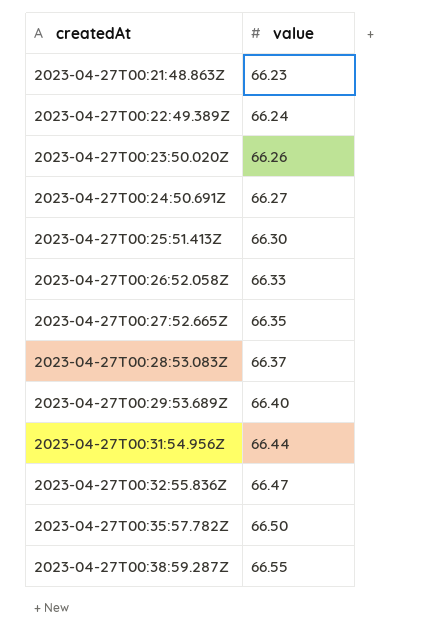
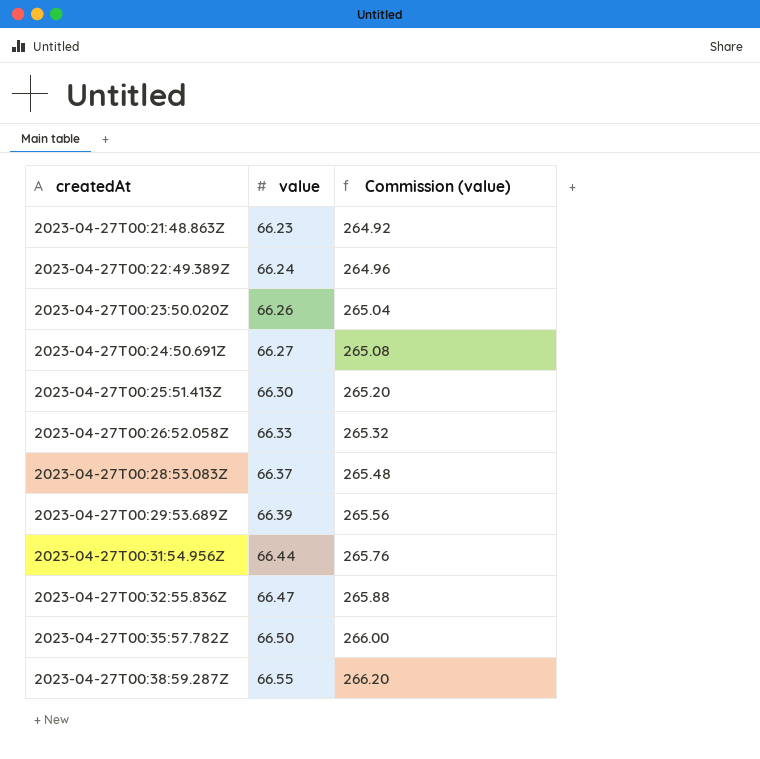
column Commission (value) | formula: none -> [value] * 4
row 2023-04-27T00:27:52.665Z: 66.35 -> none
2023-04-27T00:29:53.689Z | value: 66.40 -> 66.39

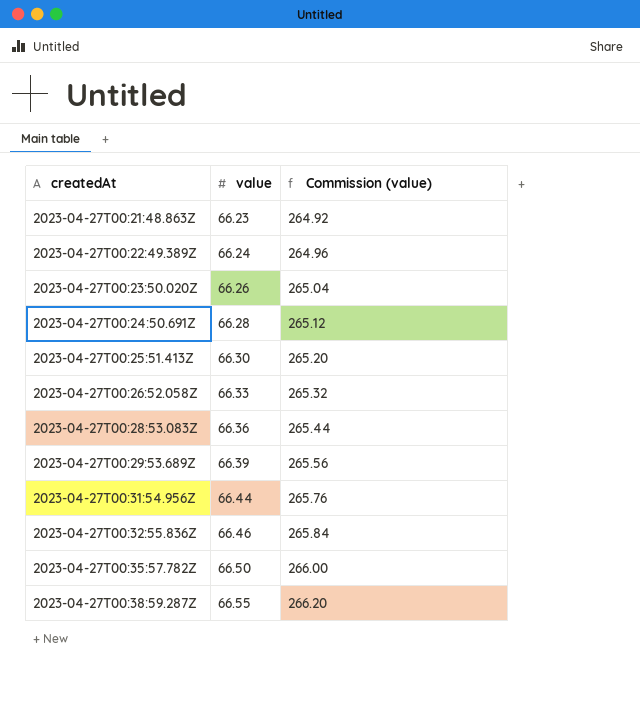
2023-04-27T00:24:50.691Z | value: 66.27 -> 66.28
2023-04-27T00:24:50.691Z | Commission (value): 265.08 -> 265.12
2023-04-27T00:28:53.083Z | value: 66.37 -> 66.36
2023-04-27T00:28:53.083Z | Commission (value): 265.48 -> 265.44
2023-04-27T00:32:55.836Z | value: 66.47 -> 66.46
2023-04-27T00:32:55.836Z | Commission (value): 265.88 -> 265.84

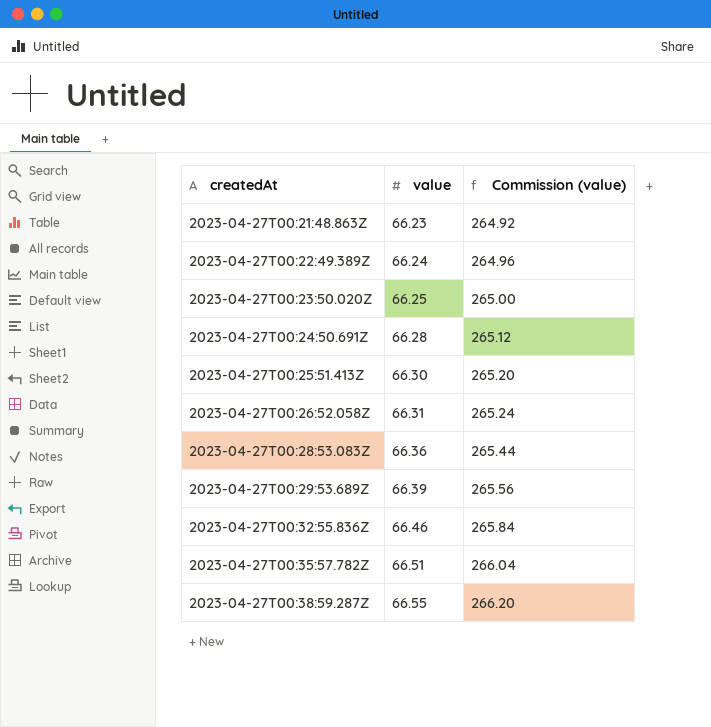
row 2023-04-27T00:31:54.956Z: 66.44 | 265.76 -> none
2023-04-27T00:23:50.020Z | value: 66.26 -> 66.25
2023-04-27T00:23:50.020Z | Commission (value): 265.04 -> 265.00
2023-04-27T00:26:52.058Z | value: 66.33 -> 66.31
2023-04-27T00:26:52.058Z | Commission (value): 265.32 -> 265.24
2023-04-27T00:35:57.782Z | value: 66.50 -> 66.51
2023-04-27T00:35:57.782Z | Commission (value): 266.00 -> 266.04

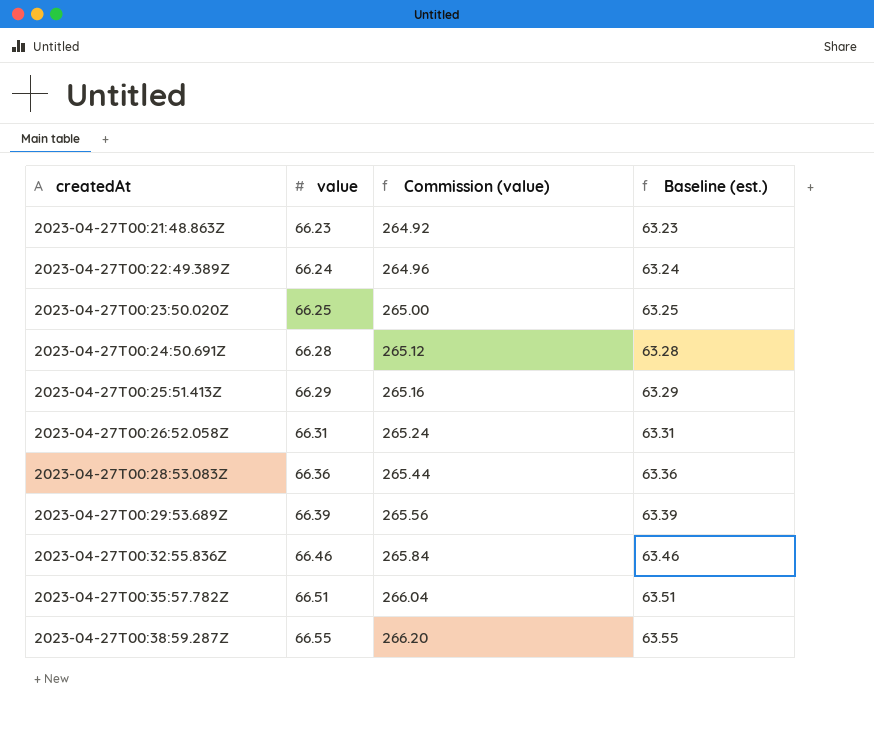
column Baseline (est.) | formula: none -> [value] - 3
2023-04-27T00:25:51.413Z | value: 66.30 -> 66.29
2023-04-27T00:25:51.413Z | Commission (value): 265.20 -> 265.16

